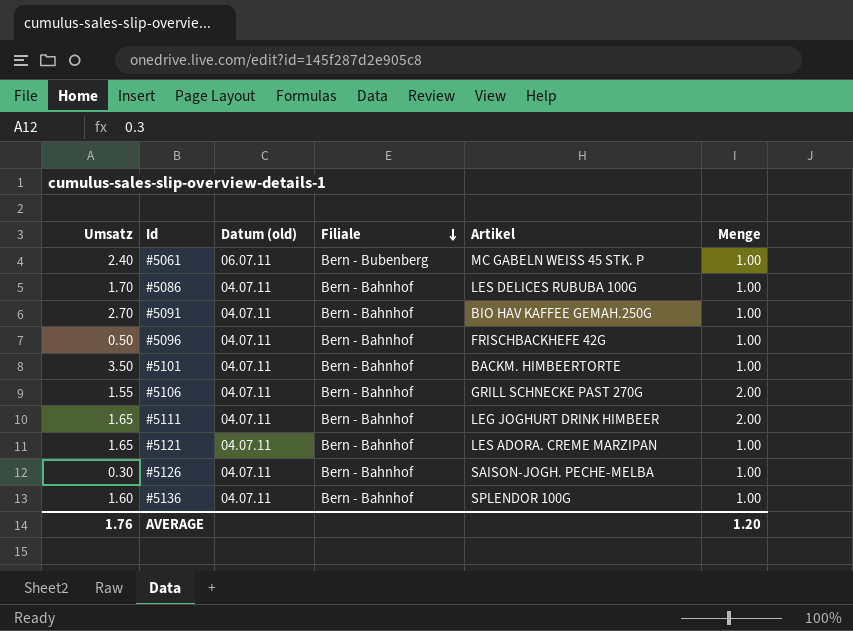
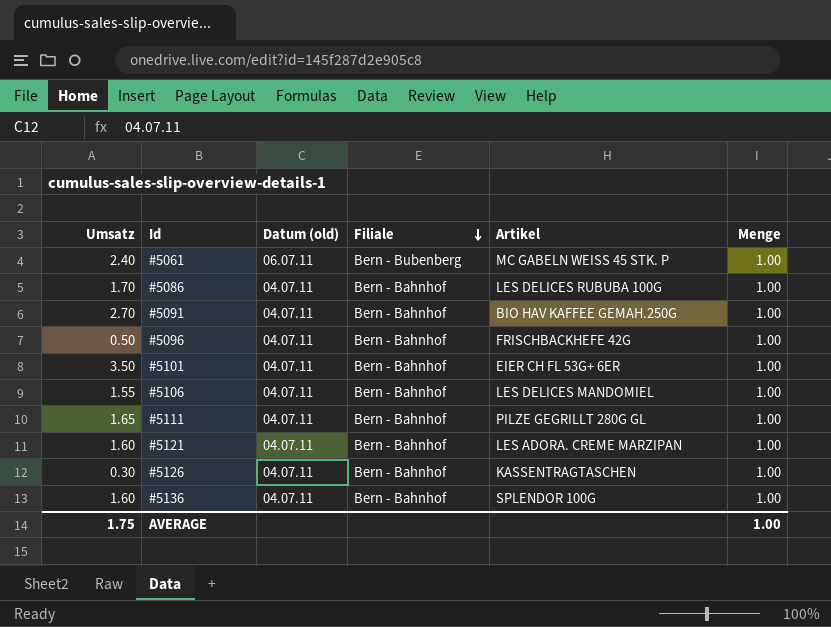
#5101 | Artikel: BACKM. HIMBEERTORTE -> EIER CH FL 53G+ 6ER
#5106 | Artikel: GRILL SCHNECKE PAST 270G -> LES DELICES MANDOMIEL
#5106 | Menge: 2.00 -> 1.00
#5111 | Artikel: LEG JOGHURT DRINK HIMBEER -> PILZE GEGRILLT 280G GL
#5111 | Menge: 2.00 -> 1.00
#5121 | Umsatz: 1.65 -> 1.60
#5126 | Artikel: SAISON-JOGH. PECHE-MELBA -> KASSENTRAGTASCHEN
AVERAGE | Umsatz: 1.76 -> 1.75
AVERAGE | Menge: 1.20 -> 1.00

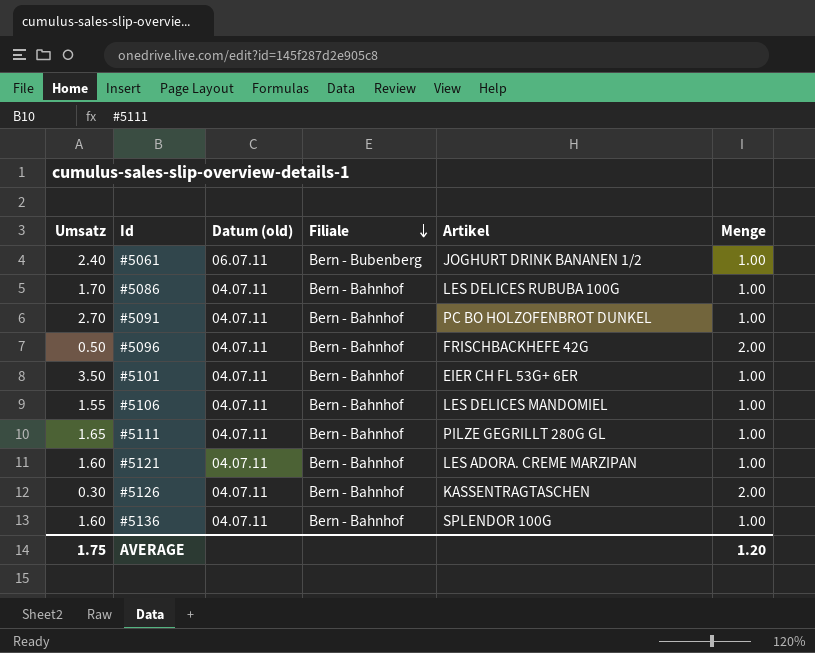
#5061 | Artikel: MC GABELN WEISS 45 STK. P -> JOGHURT DRINK BANANEN 1/2
#5091 | Artikel: BIO HAV KAFFEE GEMAH.250G -> PC BO HOLZOFENBROT DUNKEL
#5096 | Menge: 1.00 -> 2.00
#5126 | Menge: 1.00 -> 2.00
AVERAGE | Menge: 1.00 -> 1.20

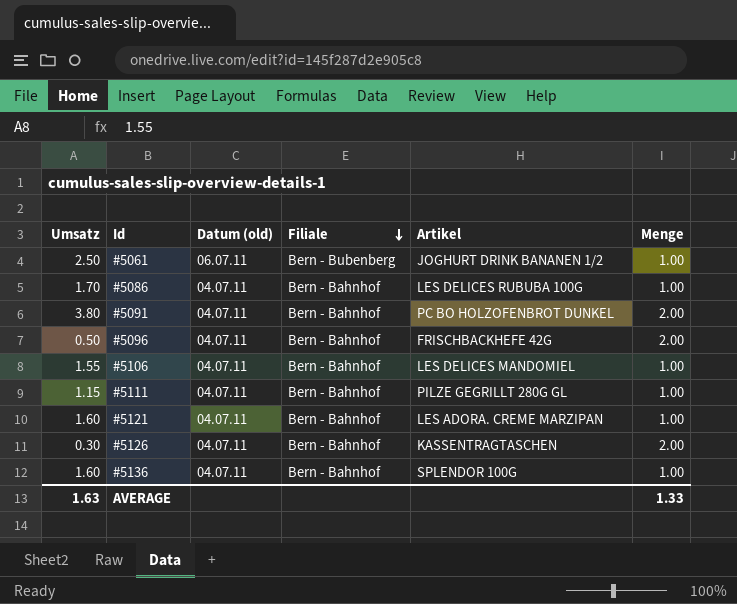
row #5101: 3.50 | 04.07.11 | Bern - Bahnhof | EIER CH FL 53G+ 6ER | 1.00 -> none
#5061 | Umsatz: 2.40 -> 2.50
#5091 | Umsatz: 2.70 -> 3.80
#5091 | Menge: 1.00 -> 2.00
#5111 | Umsatz: 1.65 -> 1.15
AVERAGE | Umsatz: 1.75 -> 1.63
AVERAGE | Menge: 1.20 -> 1.33

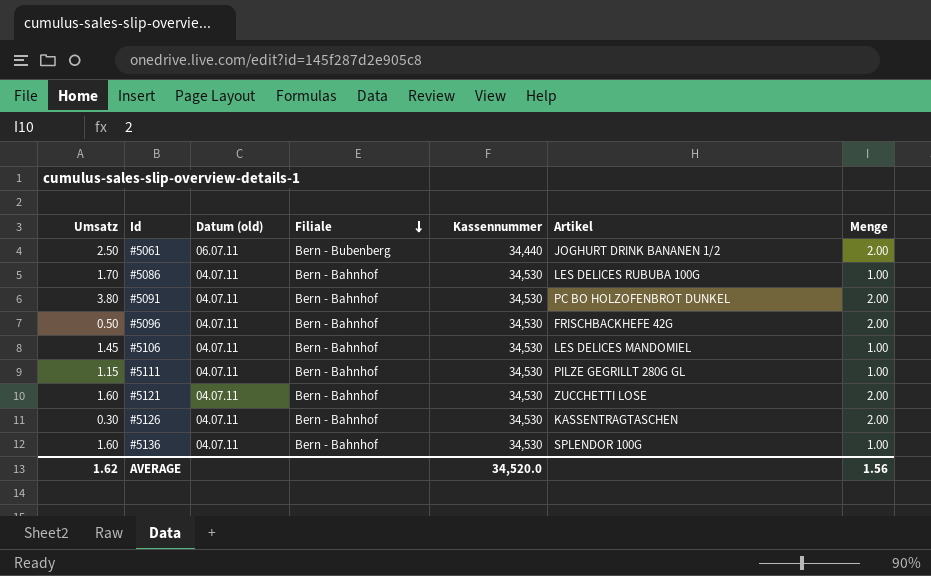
column Kassennummer | position: none -> 5
#5061 | Menge: 1.00 -> 2.00
#5106 | Umsatz: 1.55 -> 1.45
#5121 | Artikel: LES ADORA. CREME MARZIPAN -> ZUCCHETTI LOSE
#5121 | Menge: 1.00 -> 2.00
AVERAGE | Umsatz: 1.63 -> 1.62
AVERAGE | Menge: 1.33 -> 1.56

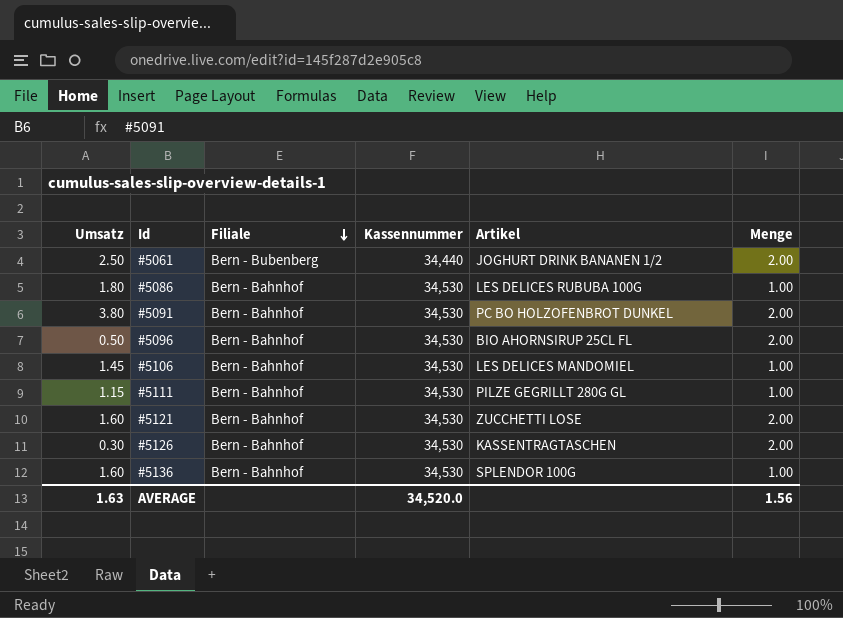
column Datum (old) | position: 3 -> none
#5086 | Umsatz: 1.70 -> 1.80
#5096 | Artikel: FRISCHBACKHEFE 42G -> BIO AHORNSIRUP 25CL FL
AVERAGE | Umsatz: 1.62 -> 1.63

